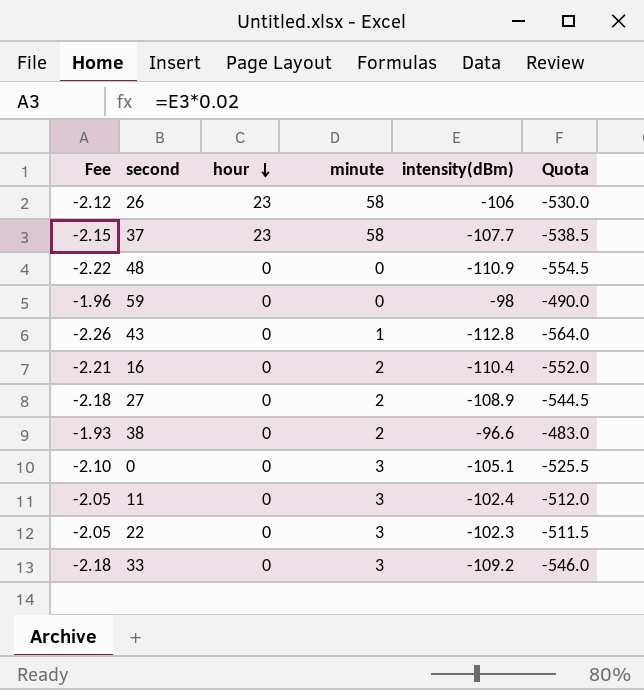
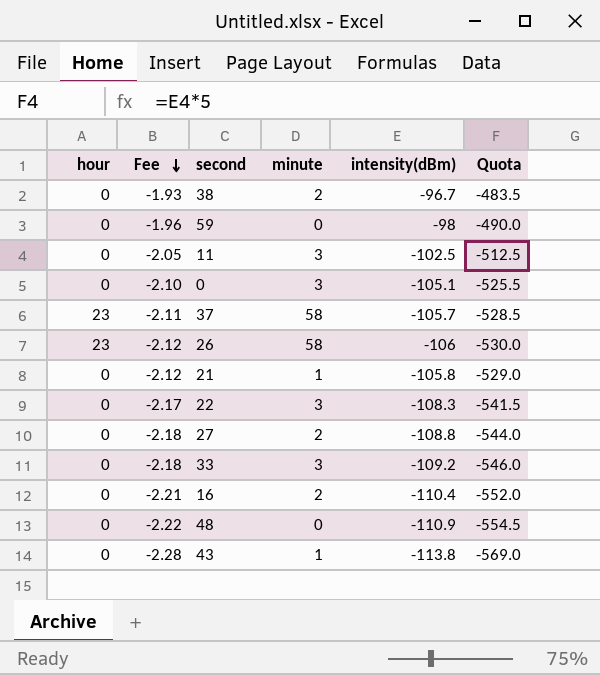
row order: hour descending -> Fee descending
column hour | position: 3 -> 1
38 | intensity(dBm): -96.6 -> -96.7
38 | Quota: -483.0 -> -483.5
11 | intensity(dBm): -102.4 -> -102.5
11 | Quota: -512.0 -> -512.5
37 | Fee: -2.15 -> -2.11
37 | intensity(dBm): -107.7 -> -105.7
37 | Quota: -538.5 -> -528.5
row 21: none -> 0 | -2.12 | 1 | -105.8 | -529.0
22 | Fee: -2.05 -> -2.17
22 | intensity(dBm): -102.3 -> -108.3
22 | Quota: -511.5 -> -541.5
27 | intensity(dBm): -108.9 -> -108.8
27 | Quota: -544.5 -> -544.0
43 | Fee: -2.26 -> -2.28
43 | intensity(dBm): -112.8 -> -113.8
43 | Quota: -564.0 -> -569.0

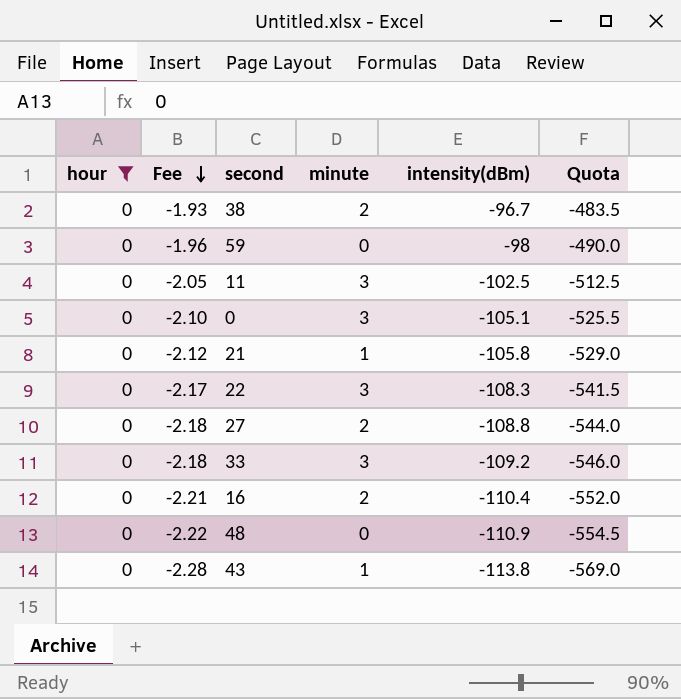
filter: none -> hour = 0

